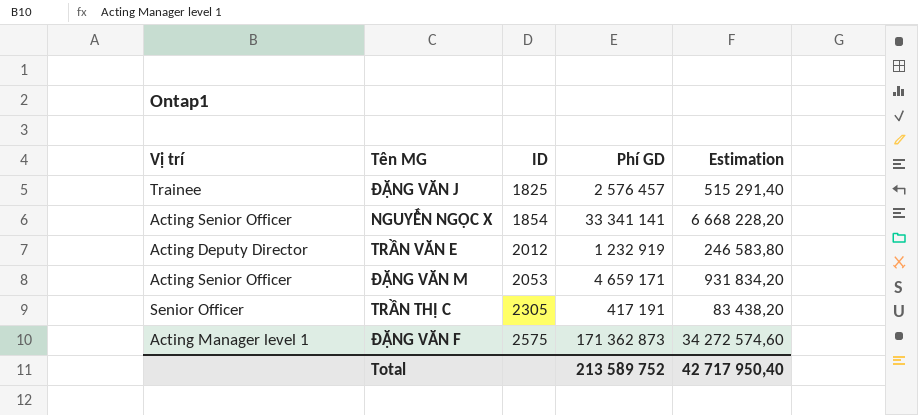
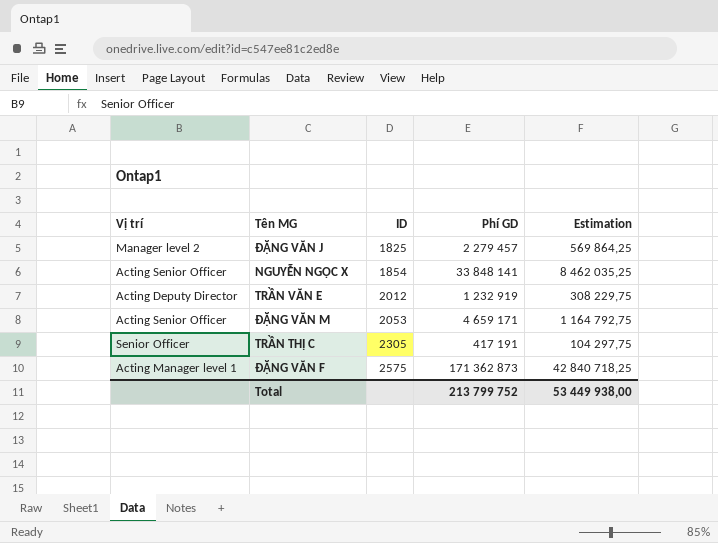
column Estimation | formula: [Phí GD] * 0,2 -> [Phí GD] * 0,25
ĐẶNG VĂN J | Vị trí: Trainee -> Manager level 2
ĐẶNG VĂN J | Phí GD: 2 576 457 -> 2 279 457
NGUYỄN NGỌC X | Phí GD: 33 341 141 -> 33 848 141
Total | Phí GD: 213 589 752 -> 213 799 752
Total | Estimation: 42 717 950,40 -> 53 449 938,00

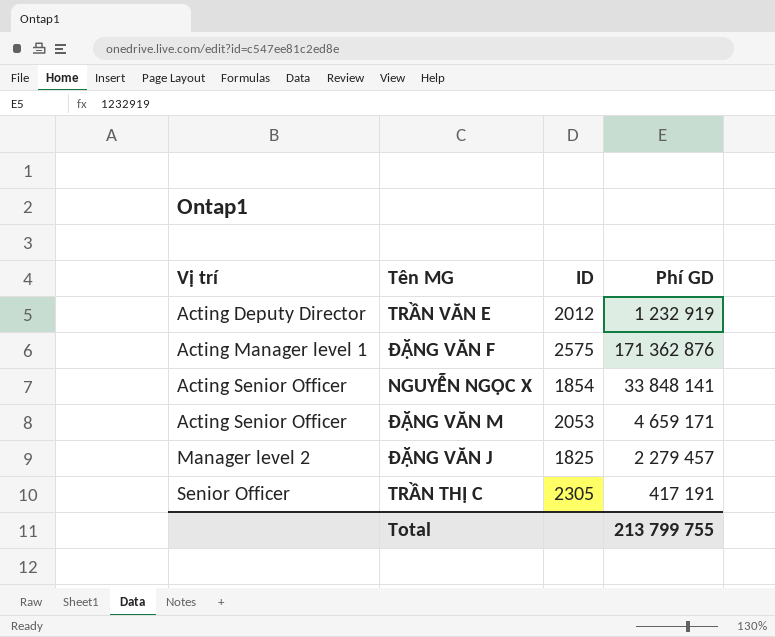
row order: ID ascending -> Vị trí ascending
column Estimation | formula: [Phí GD] * 0,25 -> none
ĐẶNG VĂN F | Phí GD: 171 362 873 -> 171 362 876
Total | Phí GD: 213 799 752 -> 213 799 755

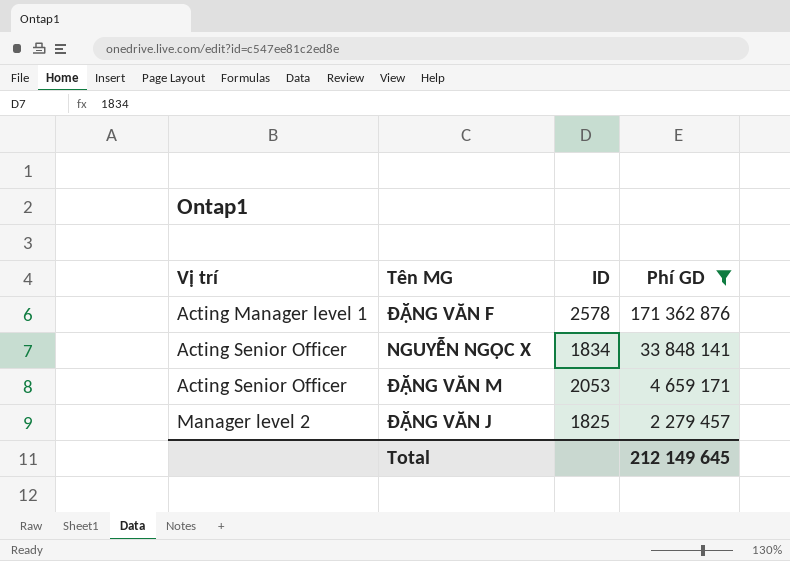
filter: none -> Phí GD >= 2 279 457
ĐẶNG VĂN F | ID: 2575 -> 2578
NGUYỄN NGỌC X | ID: 1854 -> 1834
Total | Phí GD: 213 799 755 -> 212 149 645

